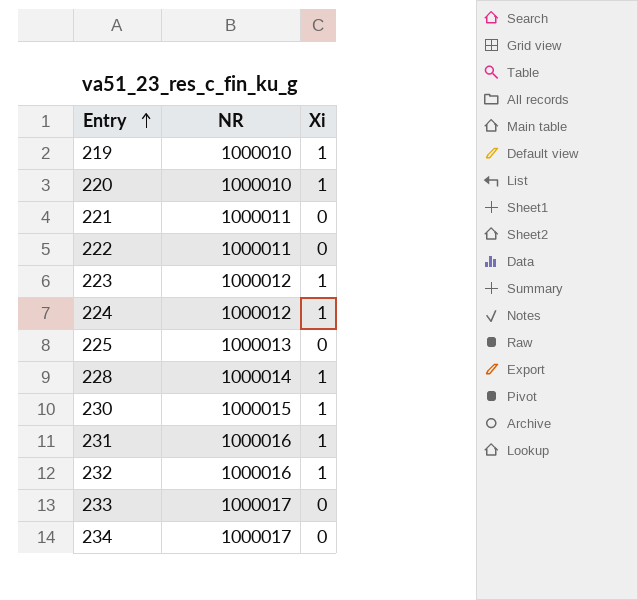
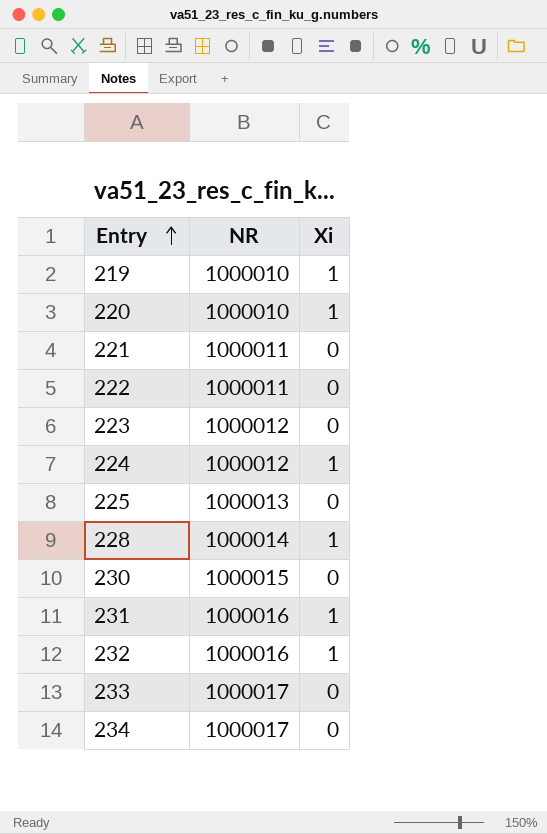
223 | Xi: 1 -> 0
230 | Xi: 1 -> 0

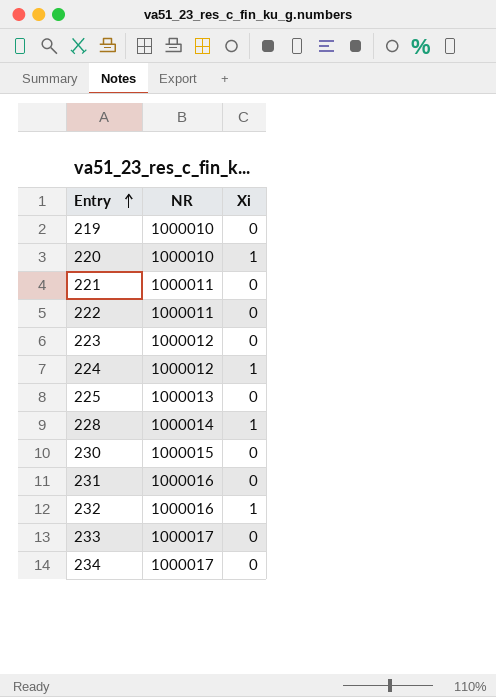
219 | Xi: 1 -> 0
231 | Xi: 1 -> 0

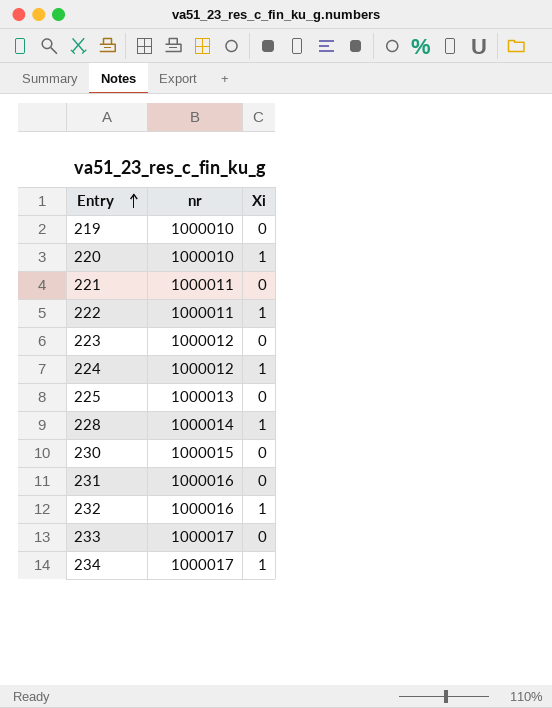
column name: NR -> nr
222 | Xi: 0 -> 1
234 | Xi: 0 -> 1

